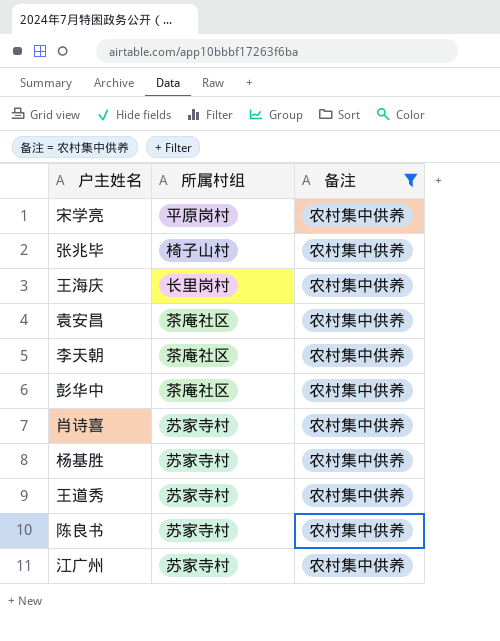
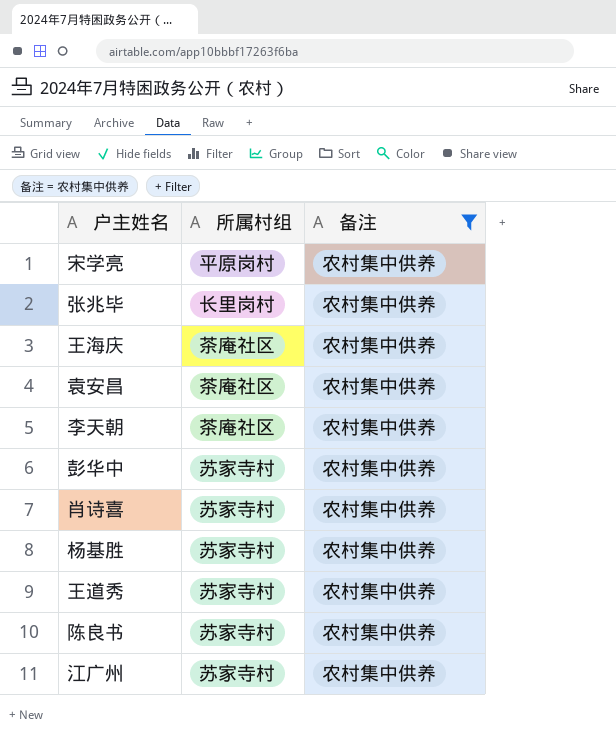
张兆毕 | 所属村组: 椅子山村 -> 长里岗村
王海庆 | 所属村组: 长里岗村 -> 茶庵社区
彭华中 | 所属村组: 茶庵社区 -> 苏家寺村

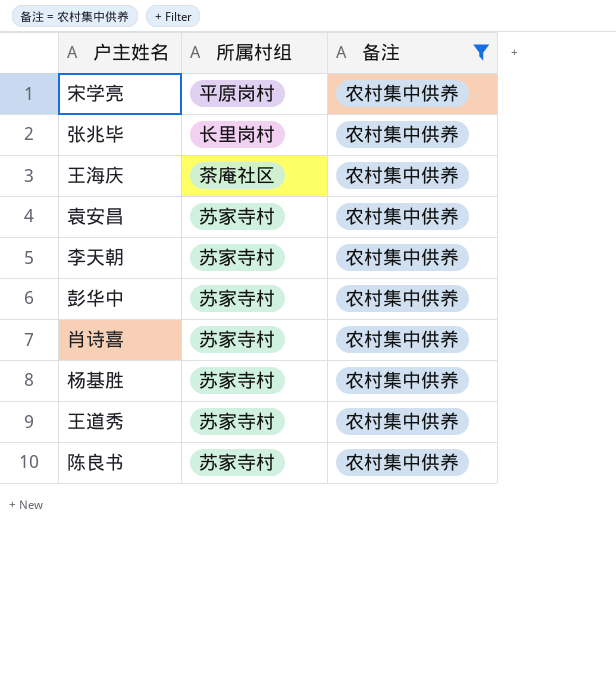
row 江广州: 苏家寺村 | 农村集中供养 -> none
袁安昌 | 所属村组: 茶庵社区 -> 苏家寺村
李天朝 | 所属村组: 茶庵社区 -> 苏家寺村

